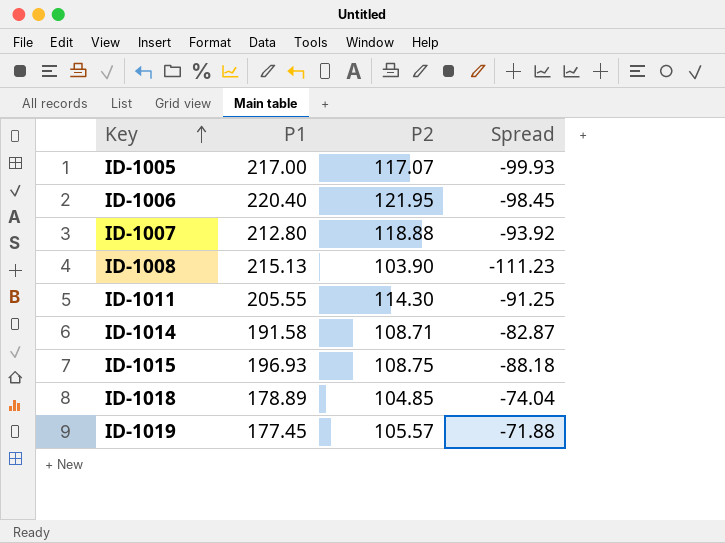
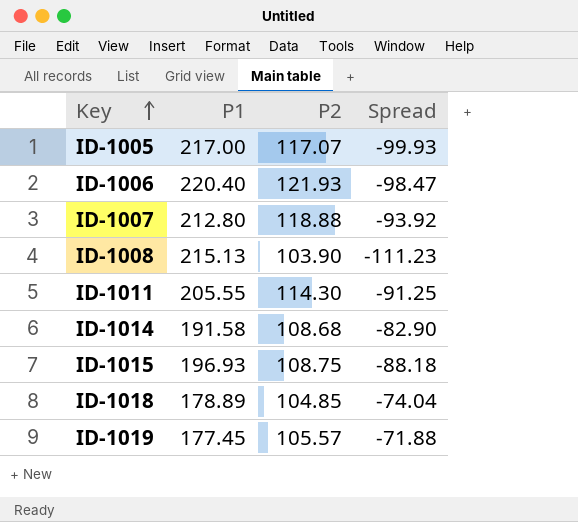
ID-1006 | P2: 121.95 -> 121.93
ID-1006 | Spread: -98.45 -> -98.47
ID-1014 | P2: 108.71 -> 108.68
ID-1014 | Spread: -82.87 -> -82.90

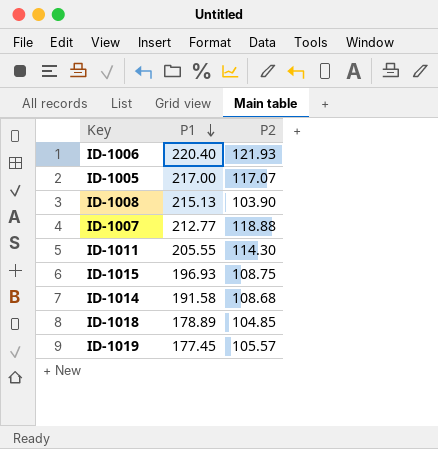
row order: Key ascending -> P1 descending
column Spread | formula: [P2] - [P1] -> none
ID-1007 | P1: 212.80 -> 212.77

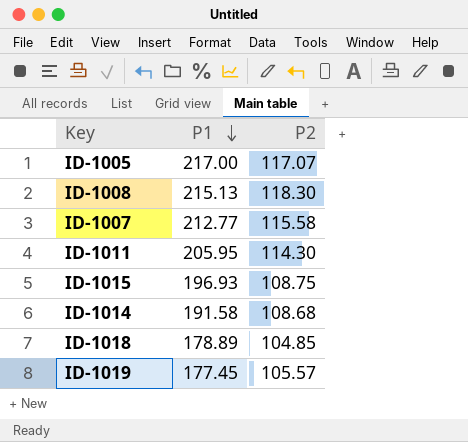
row ID-1006: 220.40 | 121.93 -> none
ID-1008 | P2: 103.90 -> 118.30
ID-1007 | P2: 118.88 -> 115.58
ID-1011 | P1: 205.55 -> 205.95

